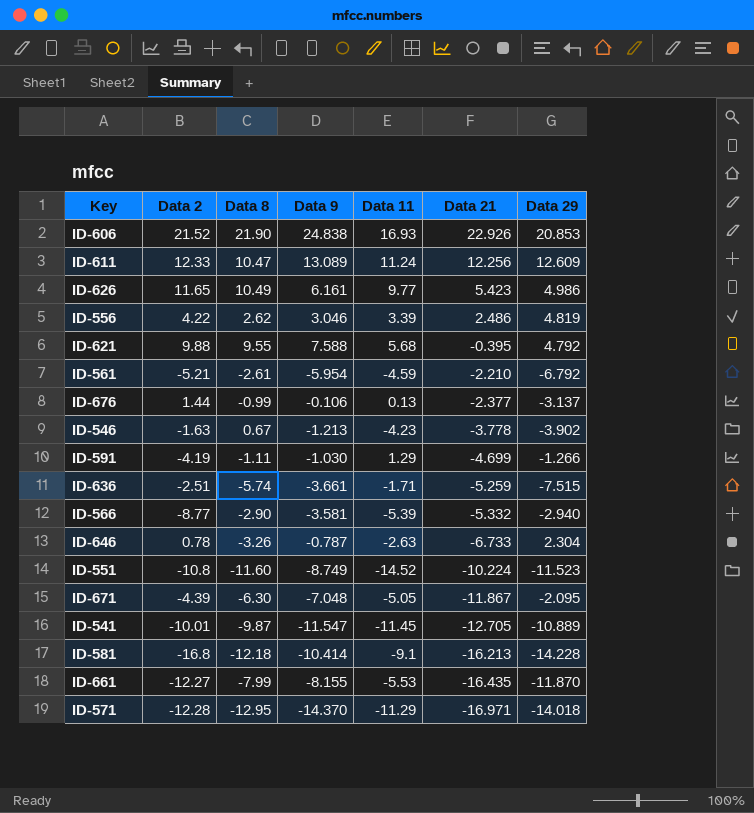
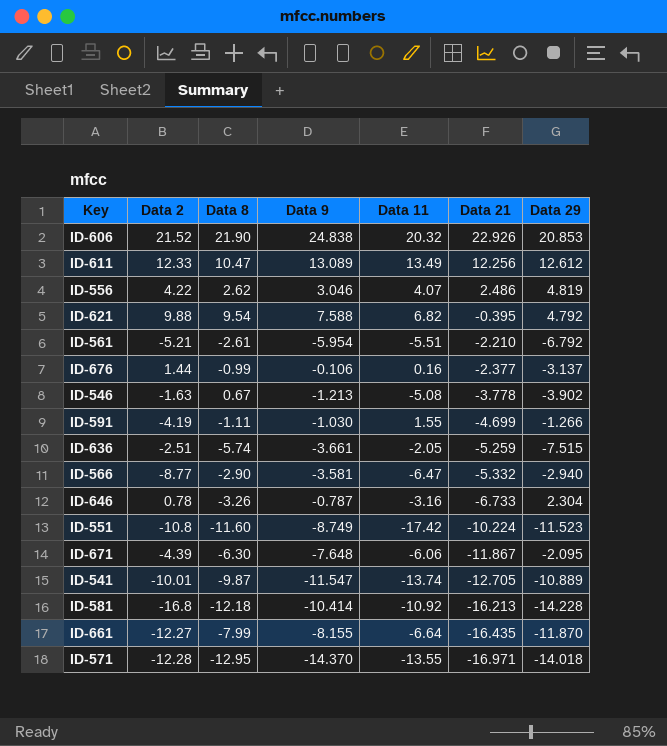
row ID-626: 11.65 | 10.49 | 6.161 | 9.77 | 5.423 | 4.986 -> none
ID-606 | Data 11: 16.93 -> 20.32
ID-611 | Data 11: 11.24 -> 13.49
ID-611 | Data 29: 12.609 -> 12.612
ID-556 | Data 11: 3.39 -> 4.07
ID-621 | Data 8: 9.55 -> 9.54
ID-621 | Data 11: 5.68 -> 6.82
ID-561 | Data 11: -4.59 -> -5.51
ID-676 | Data 11: 0.13 -> 0.16
ID-546 | Data 11: -4.23 -> -5.08
ID-591 | Data 11: 1.29 -> 1.55
ID-636 | Data 11: -1.71 -> -2.05
ID-566 | Data 11: -5.39 -> -6.47
ID-646 | Data 11: -2.63 -> -3.16
ID-551 | Data 11: -14.52 -> -17.42
ID-671 | Data 9: -7.048 -> -7.648
ID-671 | Data 11: -5.05 -> -6.06
ID-541 | Data 11: -11.45 -> -13.74
ID-581 | Data 11: -9.1 -> -10.92
ID-661 | Data 11: -5.53 -> -6.64
ID-571 | Data 11: -11.29 -> -13.55

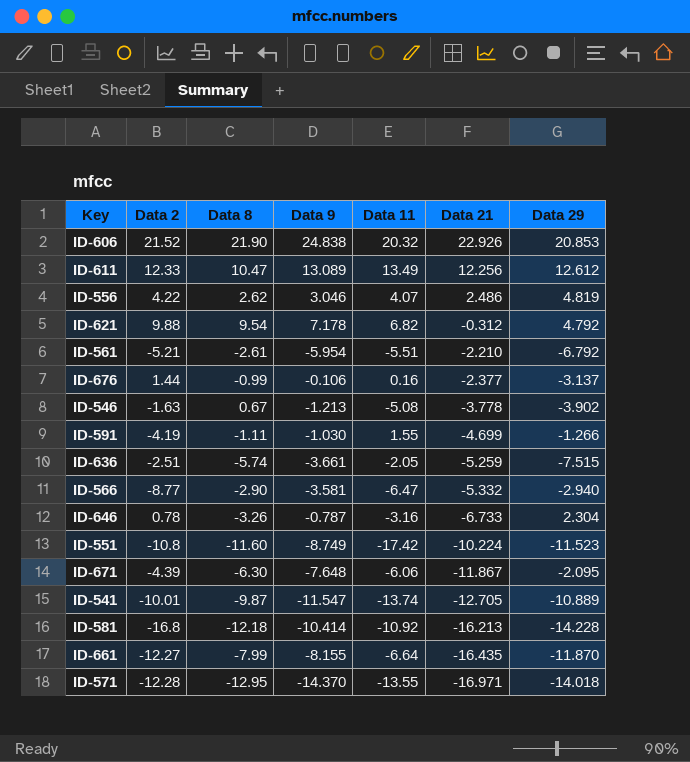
ID-621 | Data 9: 7.588 -> 7.178
ID-621 | Data 21: -0.395 -> -0.312

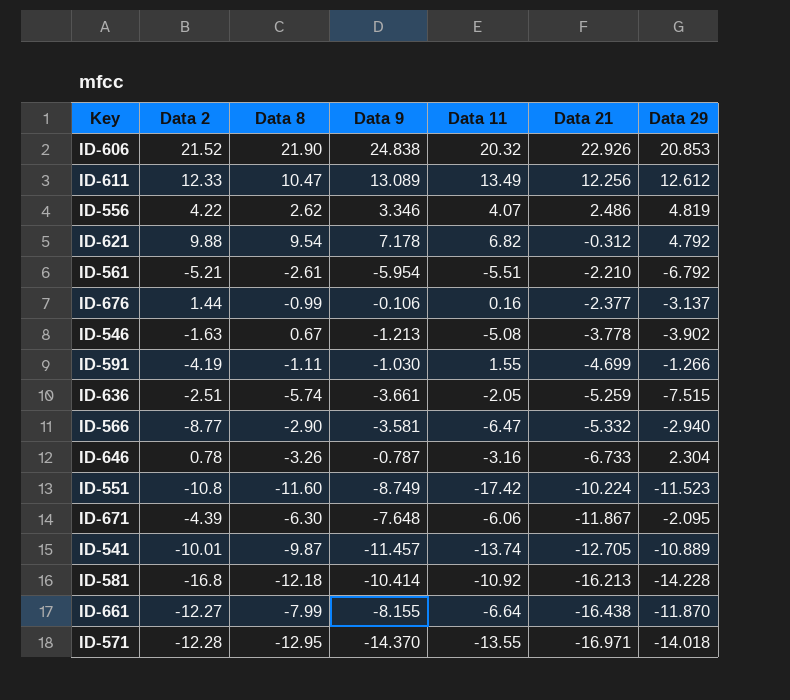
ID-556 | Data 9: 3.046 -> 3.346
ID-541 | Data 9: -11.547 -> -11.457
ID-661 | Data 21: -16.435 -> -16.438

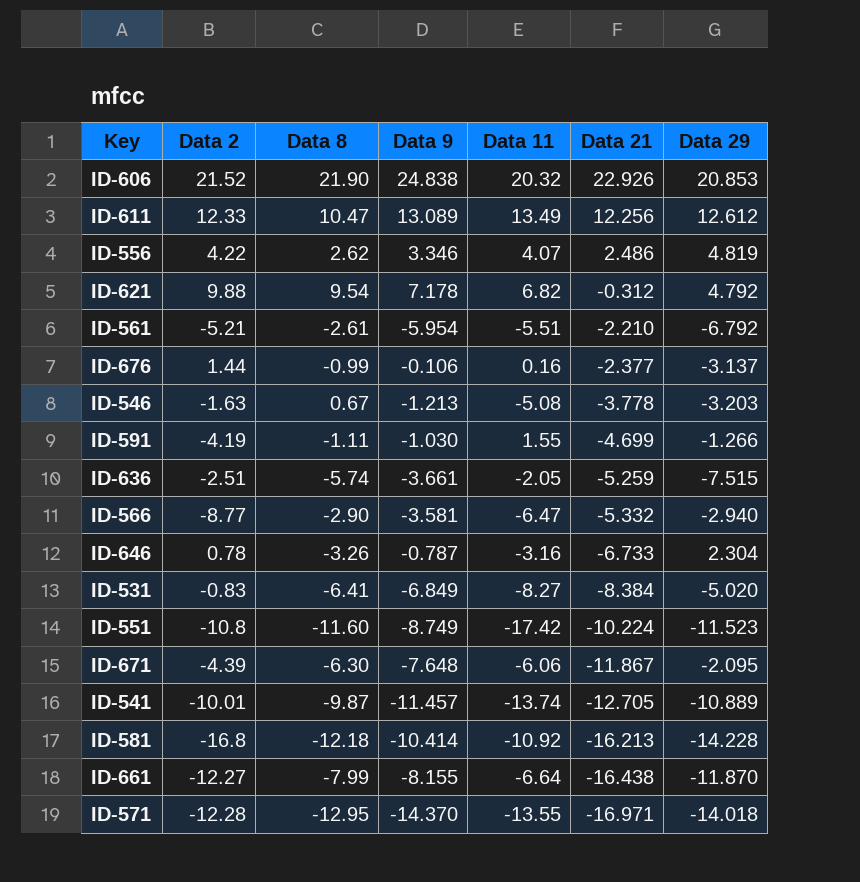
ID-546 | Data 29: -3.902 -> -3.203
row ID-531: none -> -0.83 | -6.41 | -6.849 | -8.27 | -8.384 | -5.020

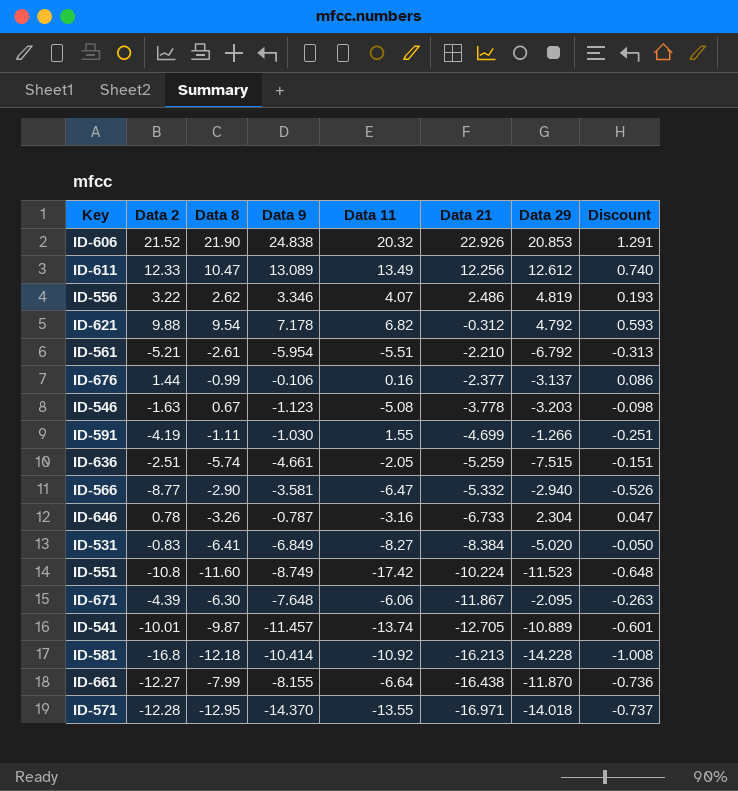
column Discount | formula: none -> [Data 2] * 0.06
ID-556 | Data 2: 4.22 -> 3.22
ID-546 | Data 9: -1.213 -> -1.123
ID-636 | Data 9: -3.661 -> -4.661

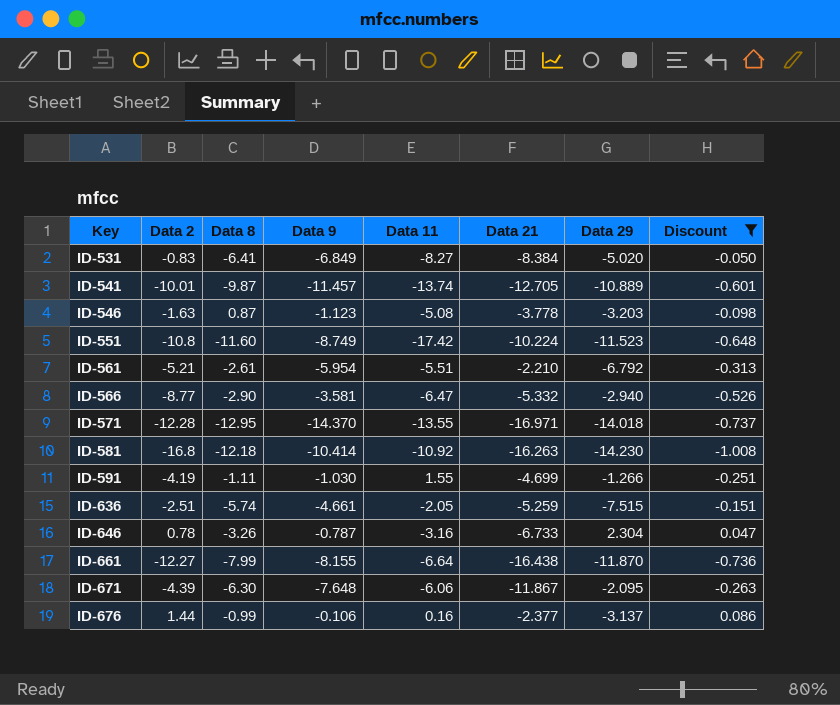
filter: none -> Discount <= 0.086
row order: Data 21 descending -> Key ascending
ID-546 | Data 8: 0.67 -> 0.87
ID-581 | Data 21: -16.213 -> -16.263
ID-581 | Data 29: -14.228 -> -14.230

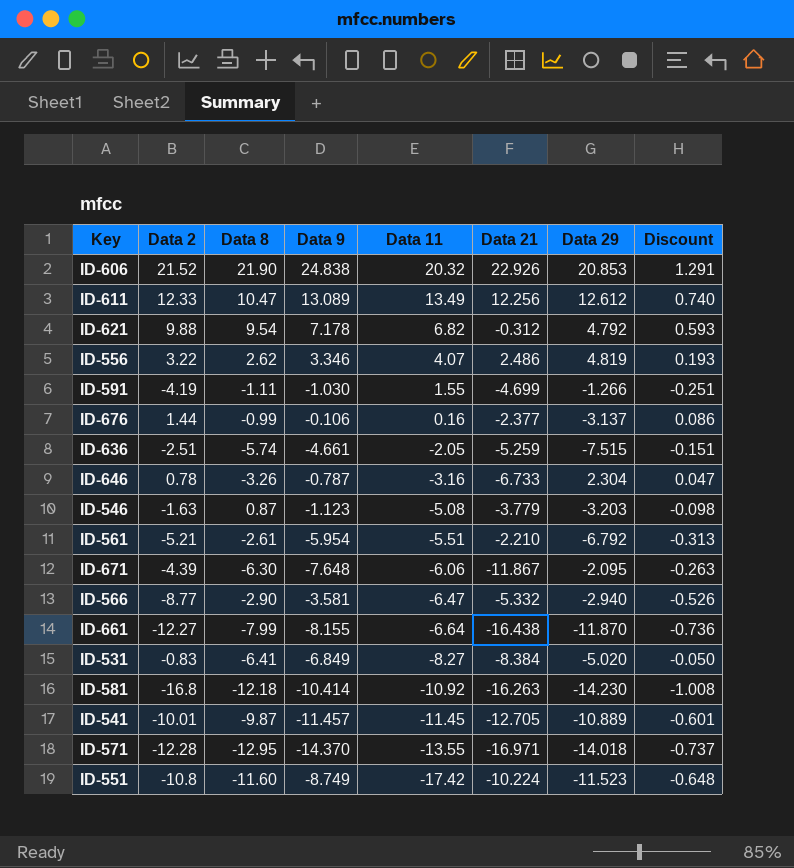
filter: Discount <= 0.086 -> none
row order: Key ascending -> Data 11 descending
ID-546 | Data 21: -3.778 -> -3.779
ID-541 | Data 11: -13.74 -> -11.45

